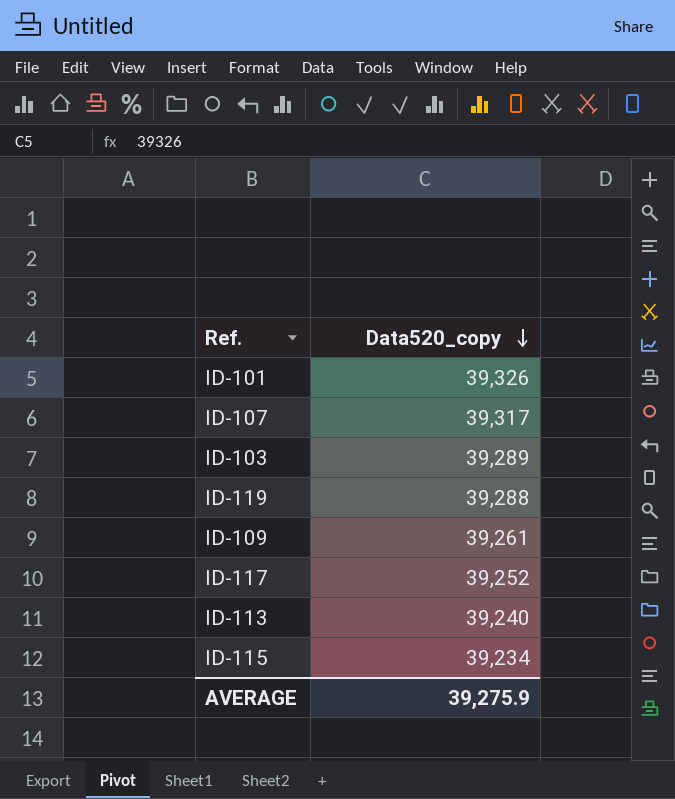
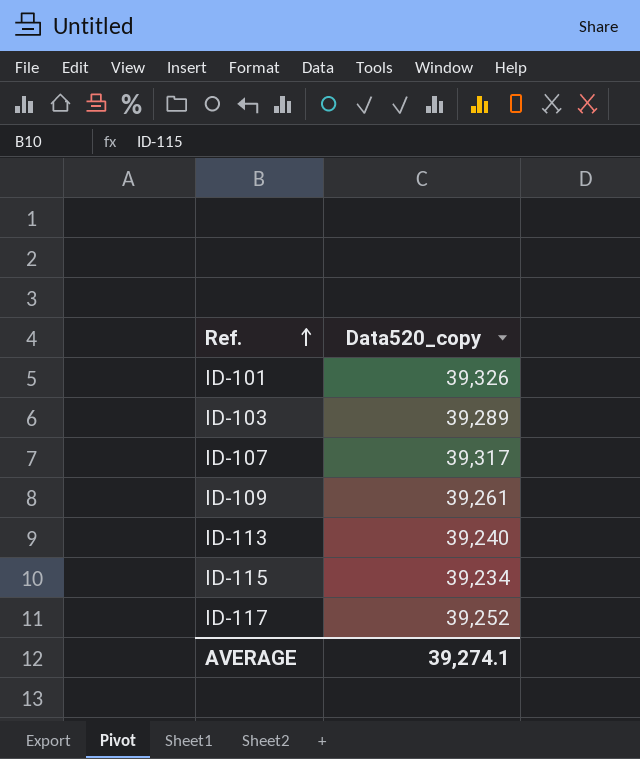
row order: Data520_copy descending -> Ref. ascending
row ID-119: 39,288 -> none
AVERAGE | Data520_copy: 39,275.9 -> 39,274.1

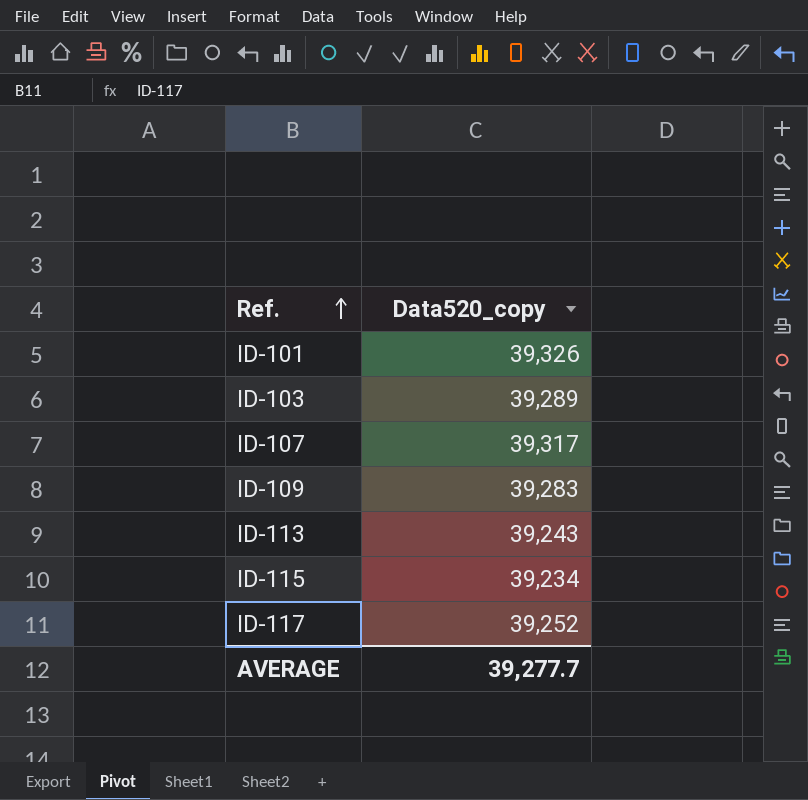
ID-109 | Data520_copy: 39,261 -> 39,283
ID-113 | Data520_copy: 39,240 -> 39,243
AVERAGE | Data520_copy: 39,274.1 -> 39,277.7

